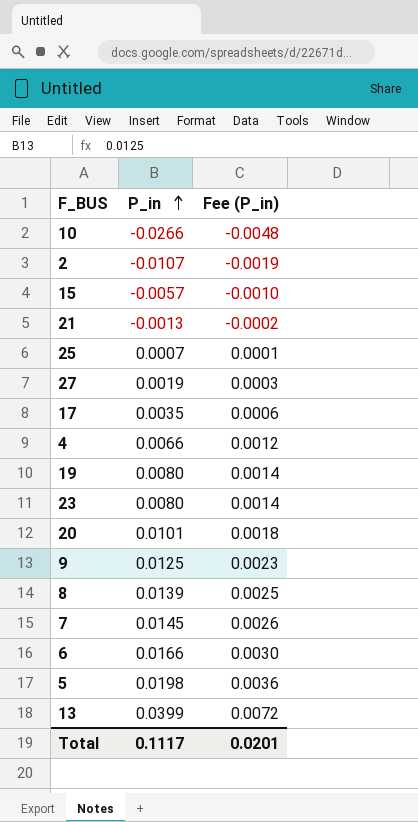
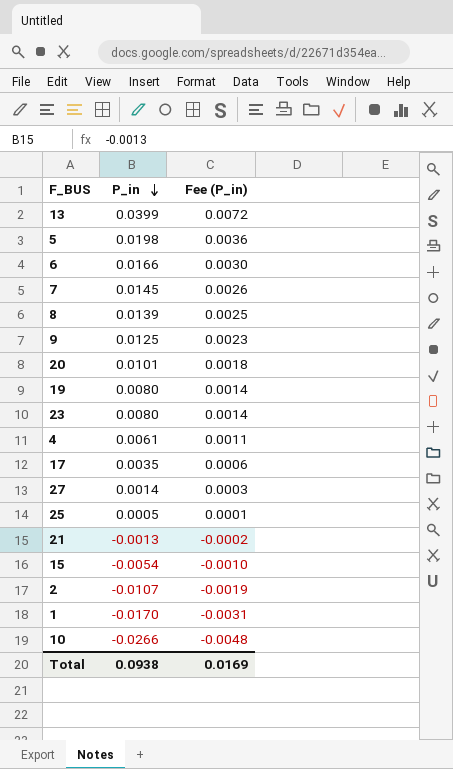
row order: P_in ascending -> P_in descending
4 | P_in: 0.0066 -> 0.0061
4 | Fee (P_in): 0.0012 -> 0.0011
27 | P_in: 0.0019 -> 0.0014
25 | P_in: 0.0007 -> 0.0005
15 | P_in: -0.0057 -> -0.0054
row 1: none -> -0.0170 | -0.0031
Total | P_in: 0.1117 -> 0.0938
Total | Fee (P_in): 0.0201 -> 0.0169

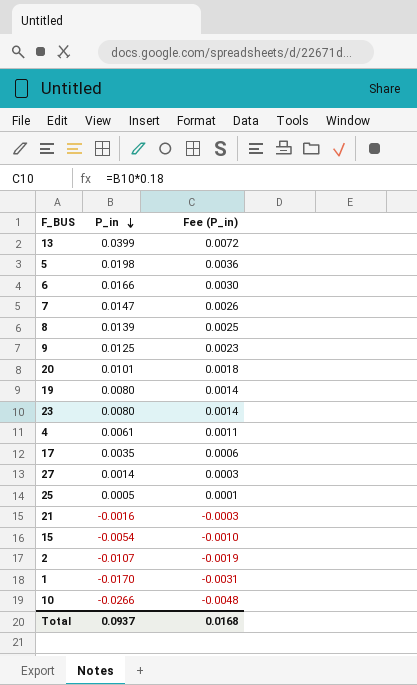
7 | P_in: 0.0145 -> 0.0147
21 | P_in: -0.0013 -> -0.0016
21 | Fee (P_in): -0.0002 -> -0.0003
Total | P_in: 0.0938 -> 0.0937
Total | Fee (P_in): 0.0169 -> 0.0168

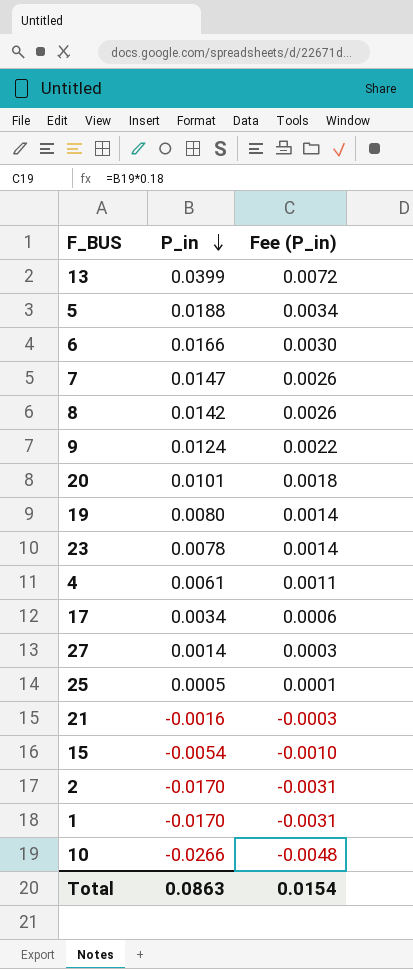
5 | P_in: 0.0198 -> 0.0188
5 | Fee (P_in): 0.0036 -> 0.0034
8 | P_in: 0.0139 -> 0.0142
8 | Fee (P_in): 0.0025 -> 0.0026
9 | P_in: 0.0125 -> 0.0124
9 | Fee (P_in): 0.0023 -> 0.0022
23 | P_in: 0.0080 -> 0.0078
17 | P_in: 0.0035 -> 0.0034
2 | P_in: -0.0107 -> -0.0170
2 | Fee (P_in): -0.0019 -> -0.0031
Total | P_in: 0.0937 -> 0.0863
Total | Fee (P_in): 0.0168 -> 0.0154

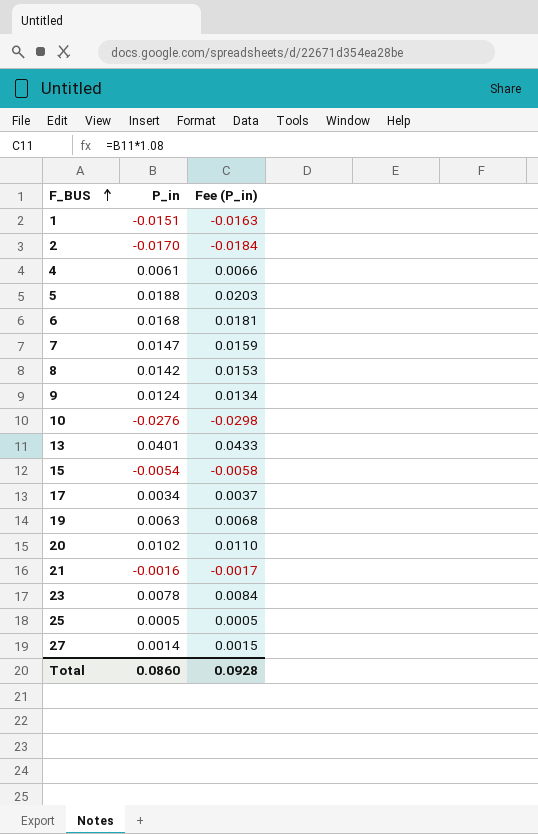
row order: P_in descending -> F_BUS ascending
column Fee (P_in) | formula: [P_in] * 0.18 -> [P_in] * 1.08
1 | P_in: -0.0170 -> -0.0151
6 | P_in: 0.0166 -> 0.0168
10 | P_in: -0.0266 -> -0.0276
13 | P_in: 0.0399 -> 0.0401
19 | P_in: 0.0080 -> 0.0063
20 | P_in: 0.0101 -> 0.0102
Total | P_in: 0.0863 -> 0.0860
Total | Fee (P_in): 0.0154 -> 0.0928

